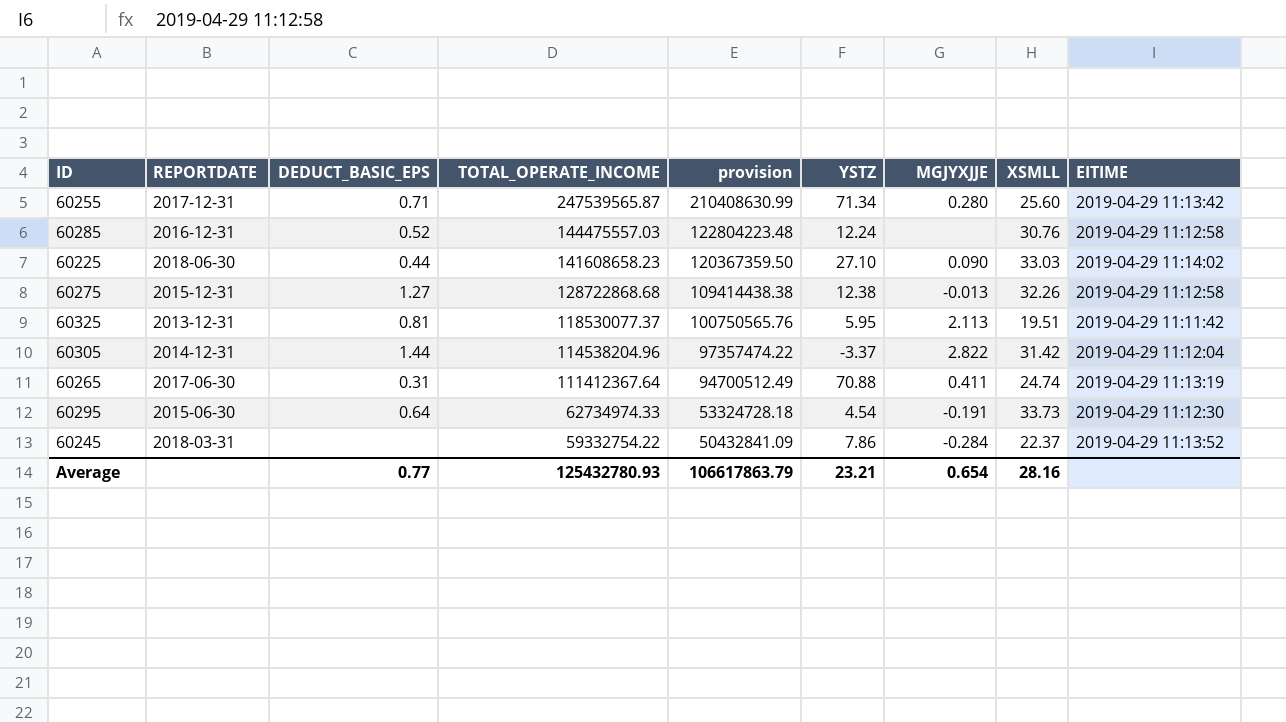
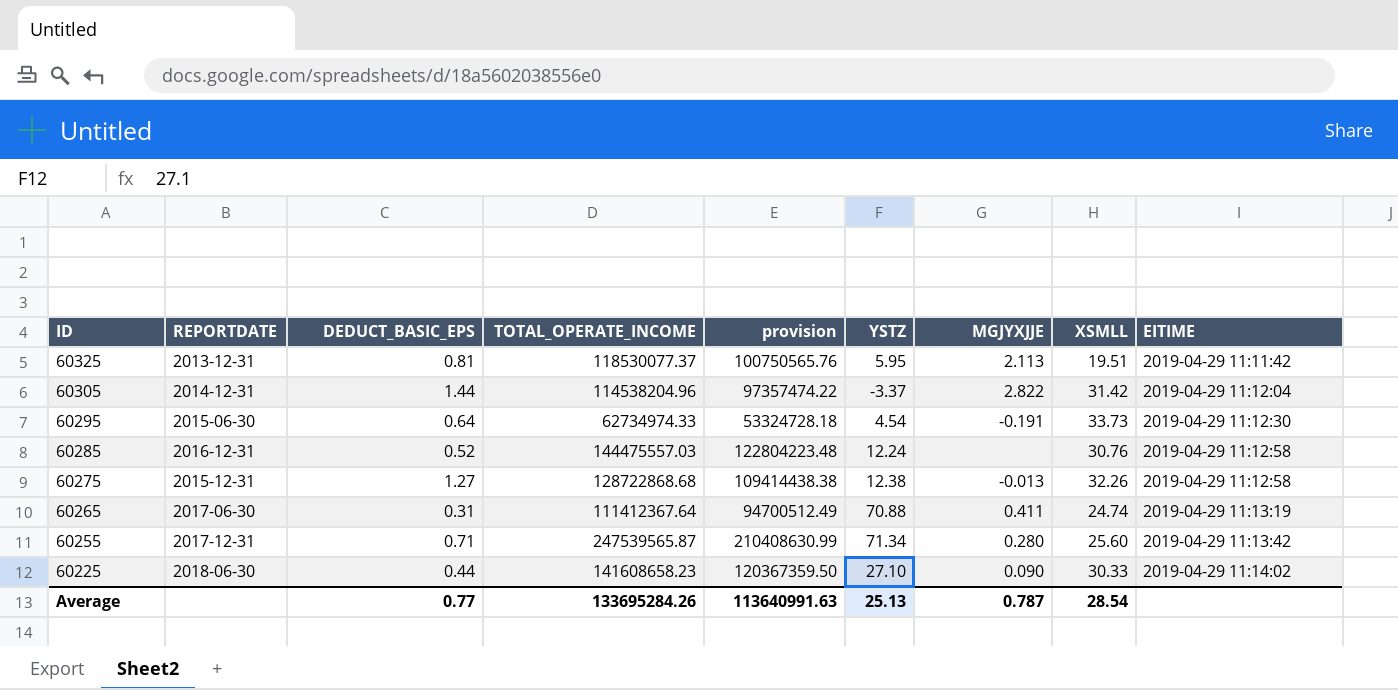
row order: TOTAL_OPERATE_INCOME descending -> ID descending
row 60245: 2018-03-31 | none | 59332754.22 | 50432841.09 | 7.86 | -0.284 | 22.37 | 2019-04-29 11:13:52 -> none
60225 | XSMLL: 33.03 -> 30.33
Average | TOTAL_OPERATE_INCOME: 125432780.93 -> 133695284.26
Average | provision: 106617863.79 -> 113640991.63
Average | YSTZ: 23.21 -> 25.13
Average | MGJYXJJE: 0.654 -> 0.787
Average | XSMLL: 28.16 -> 28.54

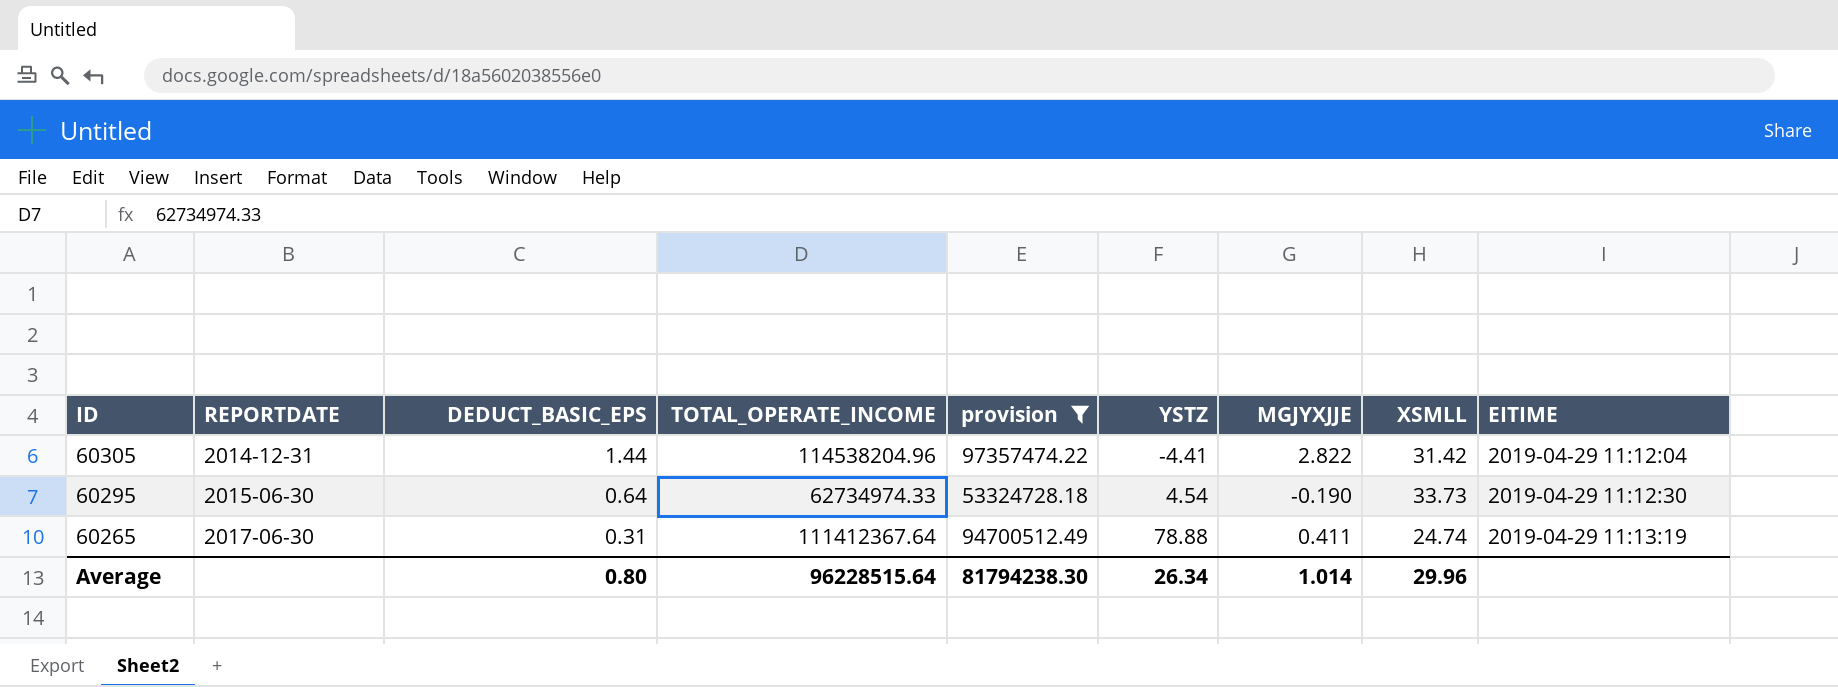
filter: none -> provision <= 97357474.22
60305 | YSTZ: -3.37 -> -4.41
60295 | MGJYXJJE: -0.191 -> -0.190
60265 | YSTZ: 70.88 -> 78.88
Average | DEDUCT_BASIC_EPS: 0.77 -> 0.80
Average | TOTAL_OPERATE_INCOME: 133695284.26 -> 96228515.64
Average | provision: 113640991.63 -> 81794238.30
Average | YSTZ: 25.13 -> 26.34
Average | MGJYXJJE: 0.787 -> 1.014
Average | XSMLL: 28.54 -> 29.96

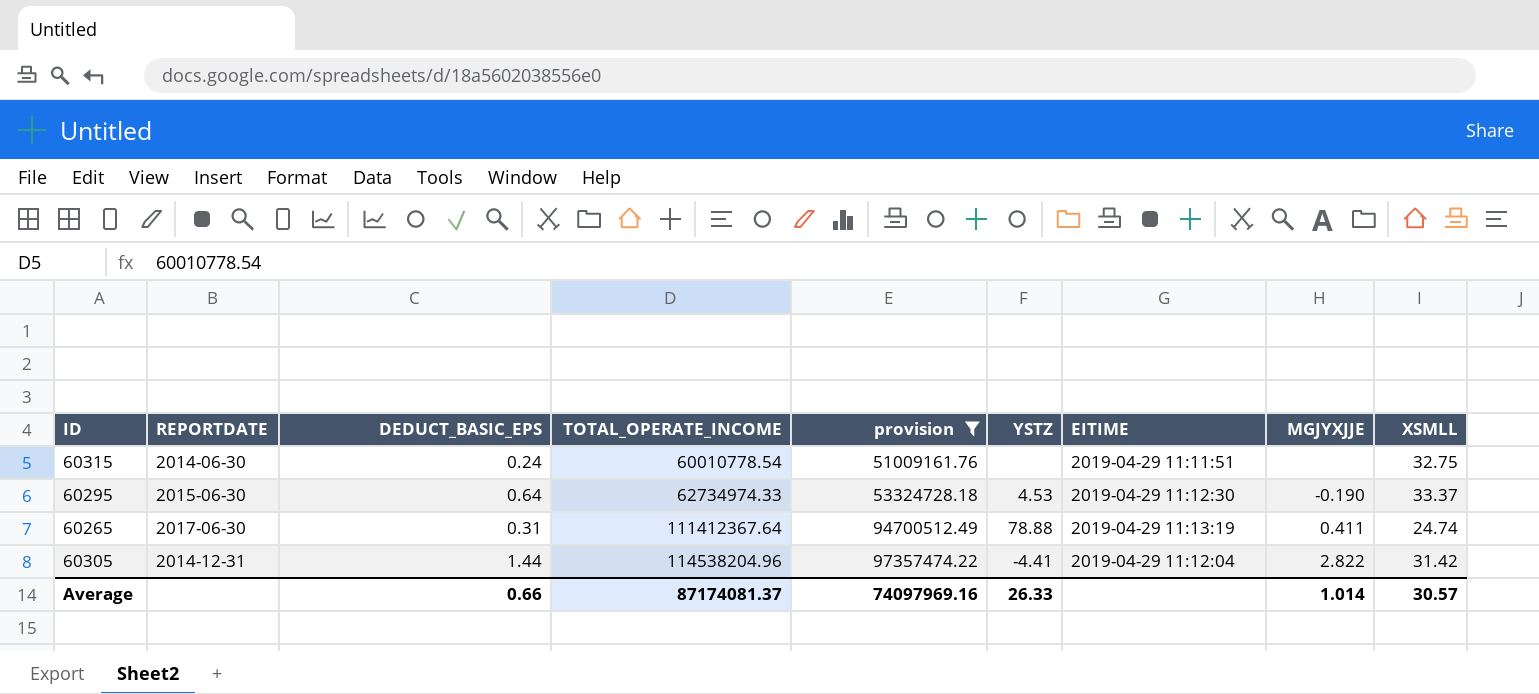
row order: ID descending -> TOTAL_OPERATE_INCOME ascending
column EITIME | position: 9 -> 7
row 60315: none -> 2014-06-30 | 0.24 | 60010778.54 | 51009161.76 | none | 2019-04-29 11:11:51 | none | 32.75
60295 | YSTZ: 4.54 -> 4.53
60295 | XSMLL: 33.73 -> 33.37
Average | DEDUCT_BASIC_EPS: 0.80 -> 0.66
Average | TOTAL_OPERATE_INCOME: 96228515.64 -> 87174081.37
Average | provision: 81794238.30 -> 74097969.16
Average | YSTZ: 26.34 -> 26.33
Average | XSMLL: 29.96 -> 30.57

